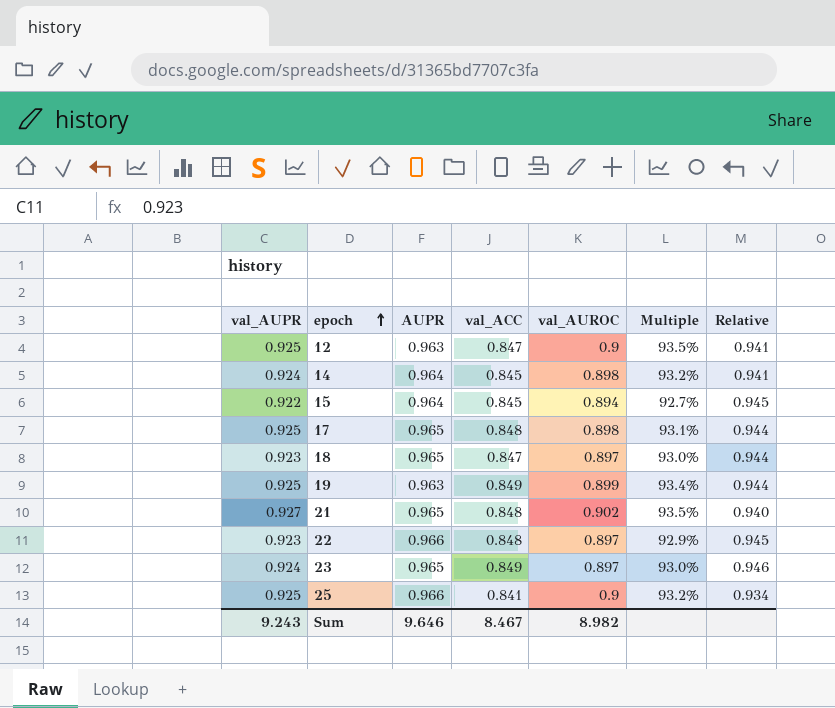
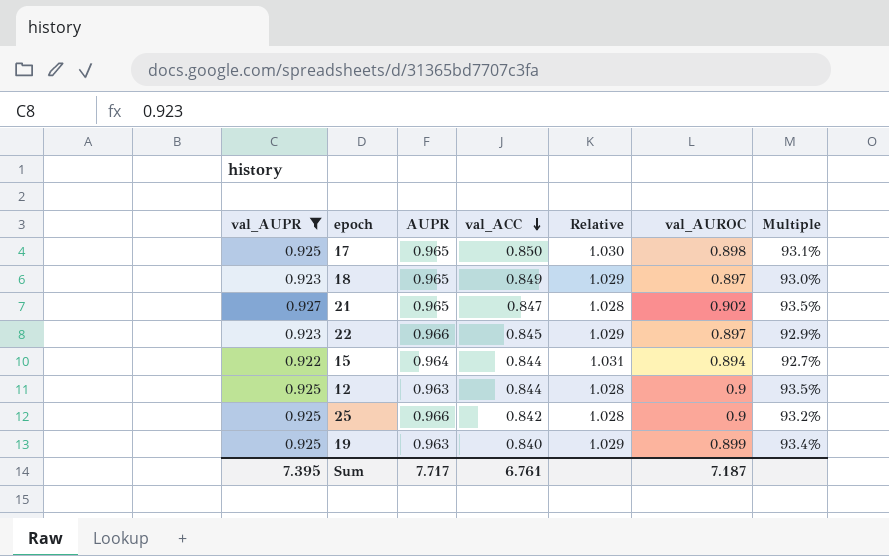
filter: none -> val_AUPR != 0.924
row order: epoch ascending -> val_ACC descending
column Relative | formula: [val_ACC] / [val_AUROC] -> [val_AUPR] / [val_AUROC]
column Relative | position: 7 -> 5
17 | val_ACC: 0.848 -> 0.850
18 | val_ACC: 0.847 -> 0.849
21 | val_ACC: 0.848 -> 0.847
22 | val_ACC: 0.848 -> 0.845
15 | val_ACC: 0.845 -> 0.844
12 | val_ACC: 0.847 -> 0.844
25 | val_ACC: 0.841 -> 0.842
19 | val_ACC: 0.849 -> 0.840
Sum | val_AUPR: 9.243 -> 7.395
Sum | AUPR: 9.646 -> 7.717
Sum | val_ACC: 8.467 -> 6.761
Sum | val_AUROC: 8.982 -> 7.187

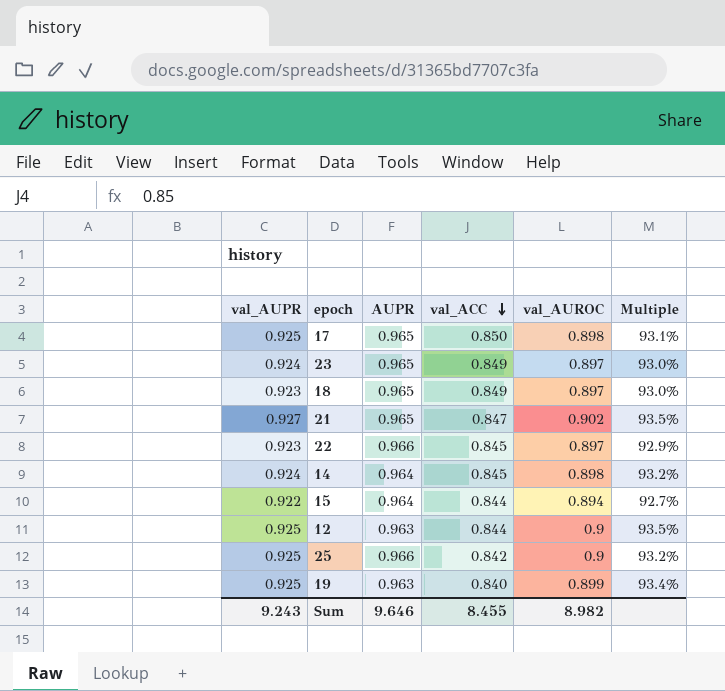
filter: val_AUPR != 0.924 -> none
column Relative | formula: [val_AUPR] / [val_AUROC] -> none
Sum | val_AUPR: 7.395 -> 9.243
Sum | AUPR: 7.717 -> 9.646
Sum | val_ACC: 6.761 -> 8.455
Sum | val_AUROC: 7.187 -> 8.982

